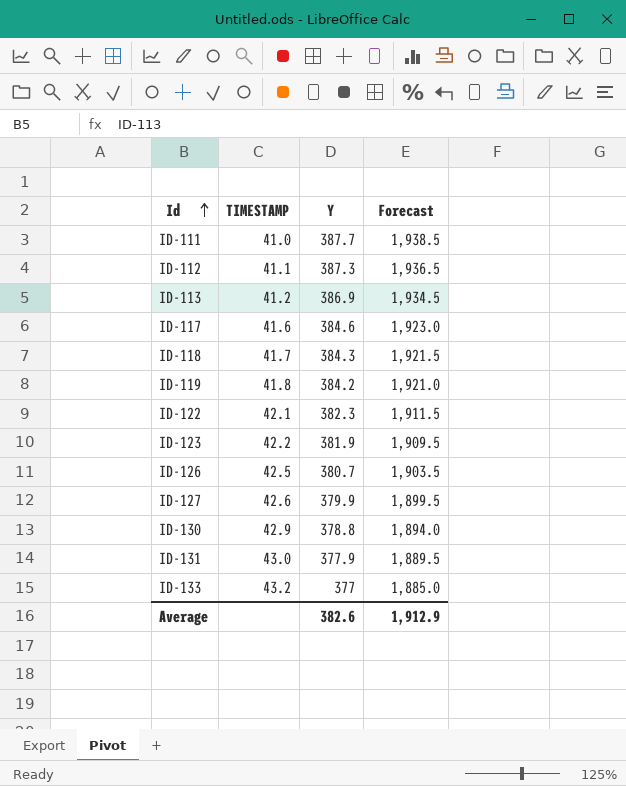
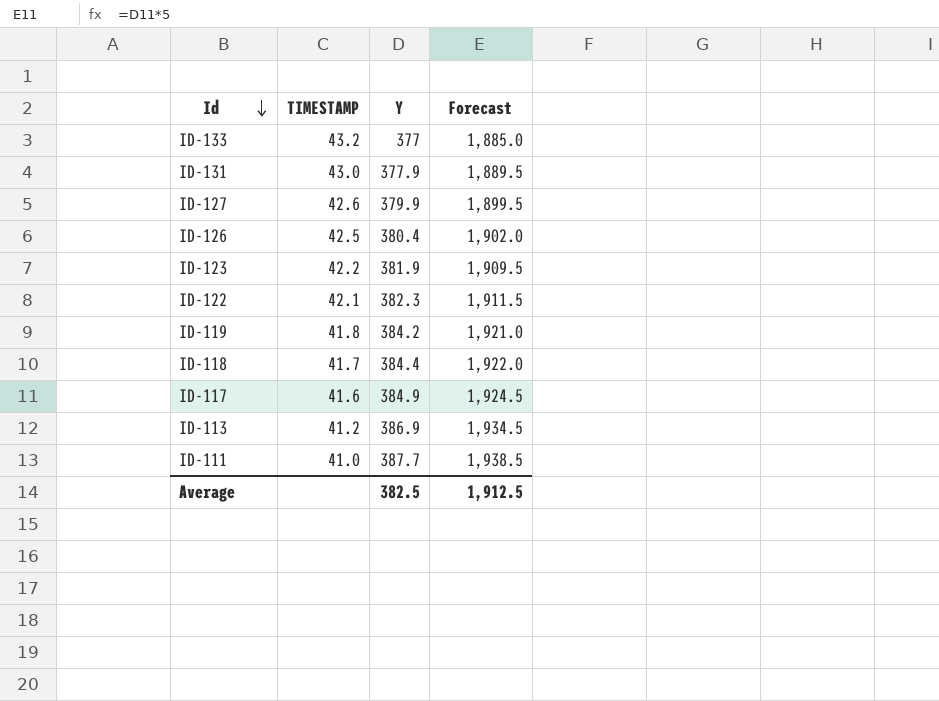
row order: Id ascending -> Id descending
row ID-112: 41.1 | 387.3 | 1,936.5 -> none
row ID-130: 42.9 | 378.8 | 1,894.0 -> none
ID-126 | Y: 380.7 -> 380.4
ID-126 | Forecast: 1,903.5 -> 1,902.0
ID-118 | Y: 384.3 -> 384.4
ID-118 | Forecast: 1,921.5 -> 1,922.0
ID-117 | Y: 384.6 -> 384.9
ID-117 | Forecast: 1,923.0 -> 1,924.5
Average | Y: 382.6 -> 382.5
Average | Forecast: 1,912.9 -> 1,912.5

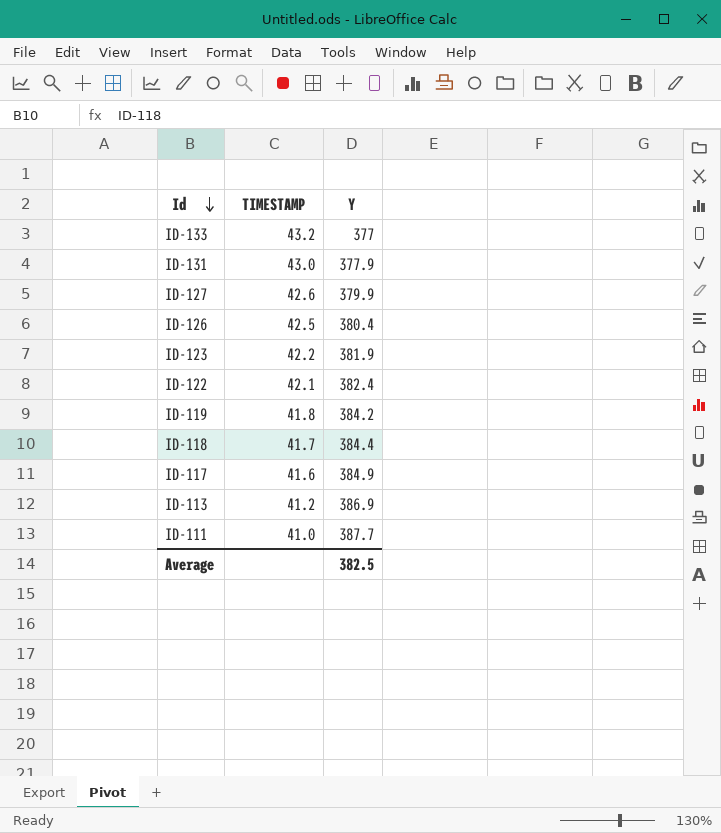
column Forecast | formula: [Y] * 5 -> none
ID-122 | Y: 382.3 -> 382.4

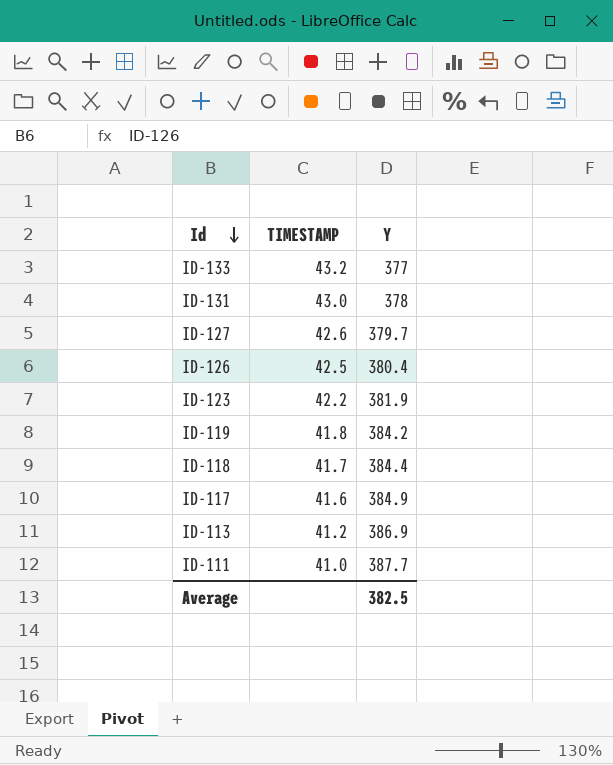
row ID-122: 42.1 | 382.4 -> none
ID-131 | Y: 377.9 -> 378
ID-127 | Y: 379.9 -> 379.7

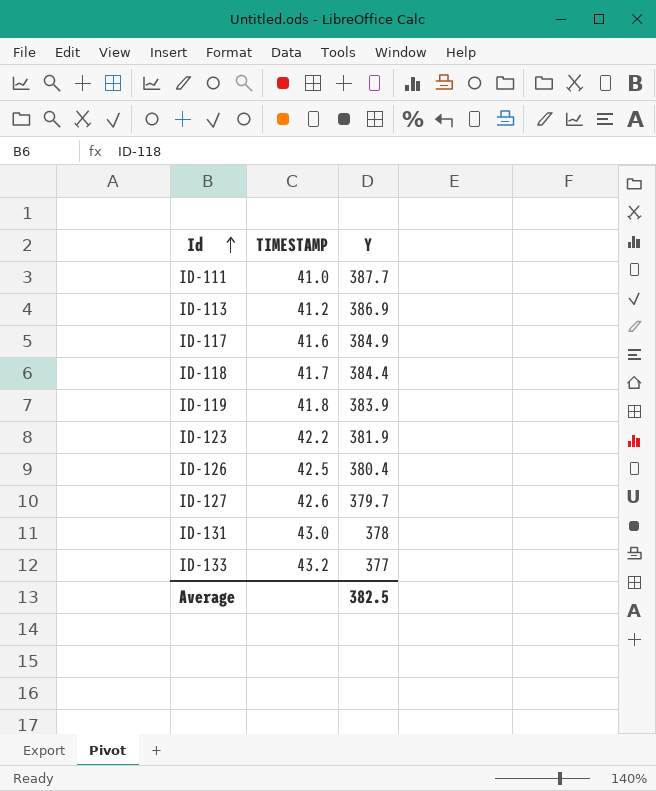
row order: Id descending -> Id ascending
ID-119 | Y: 384.2 -> 383.9

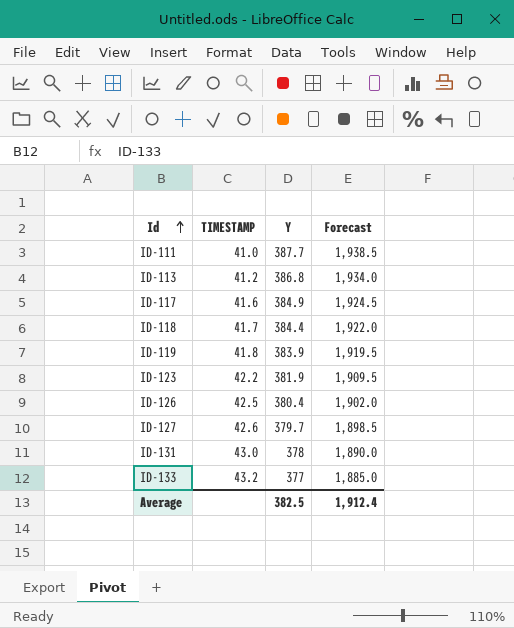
column Forecast | formula: none -> [Y] * 5
ID-113 | Y: 386.9 -> 386.8

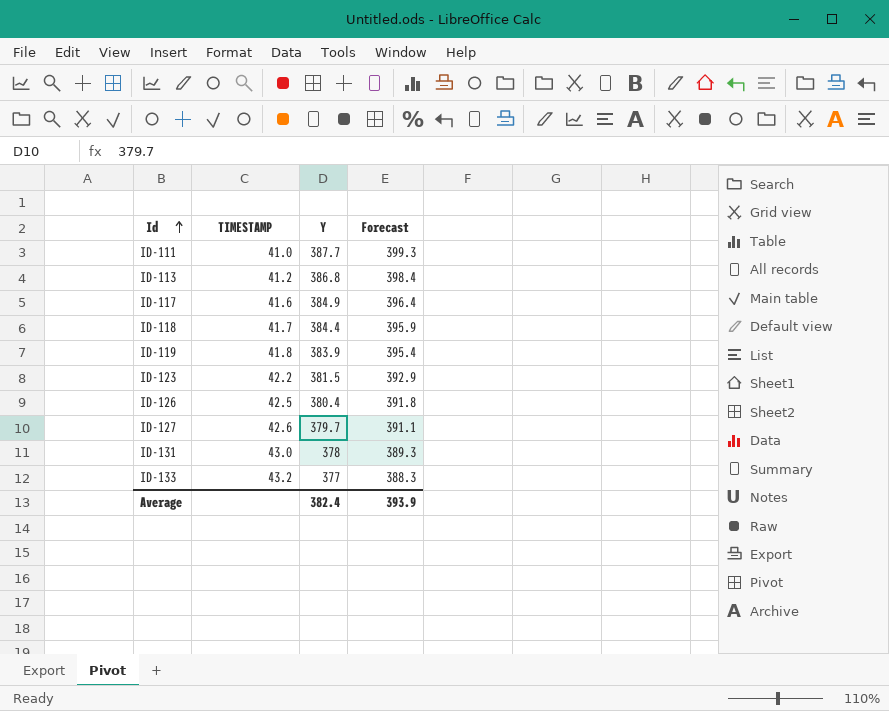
column Forecast | formula: [Y] * 5 -> [Y] * 1.03
ID-123 | Y: 381.9 -> 381.5
Average | Y: 382.5 -> 382.4
Average | Forecast: 1,912.4 -> 393.9

